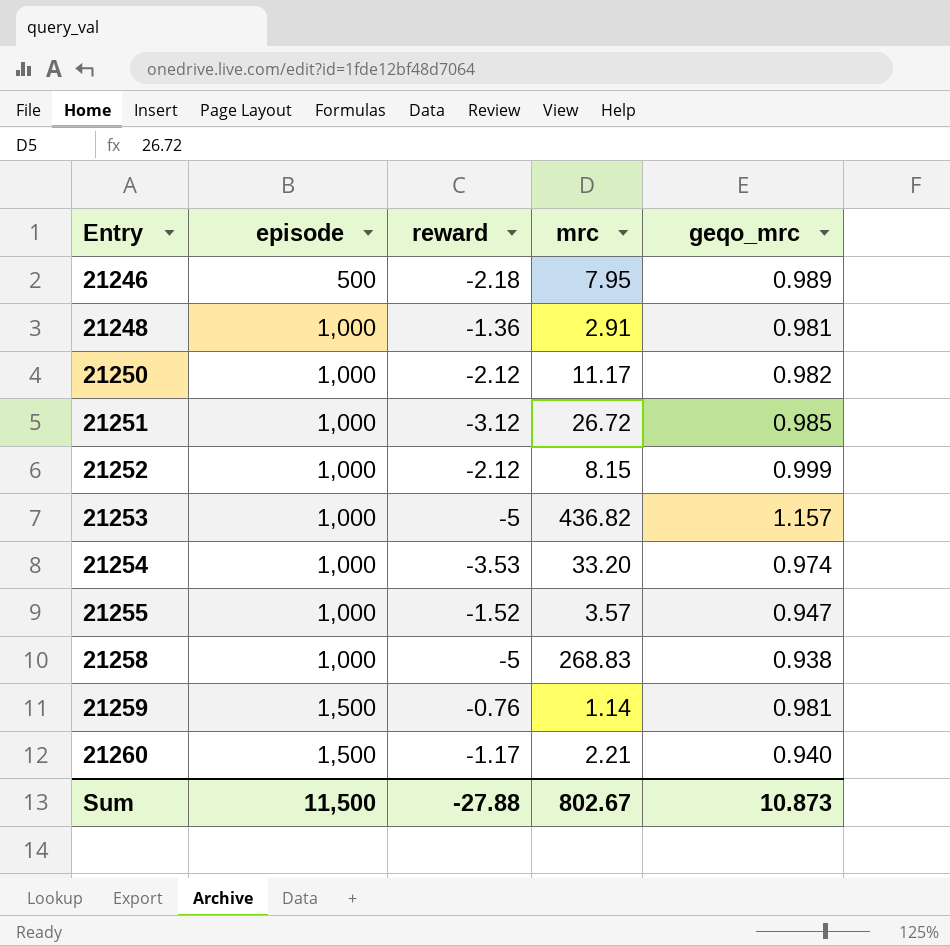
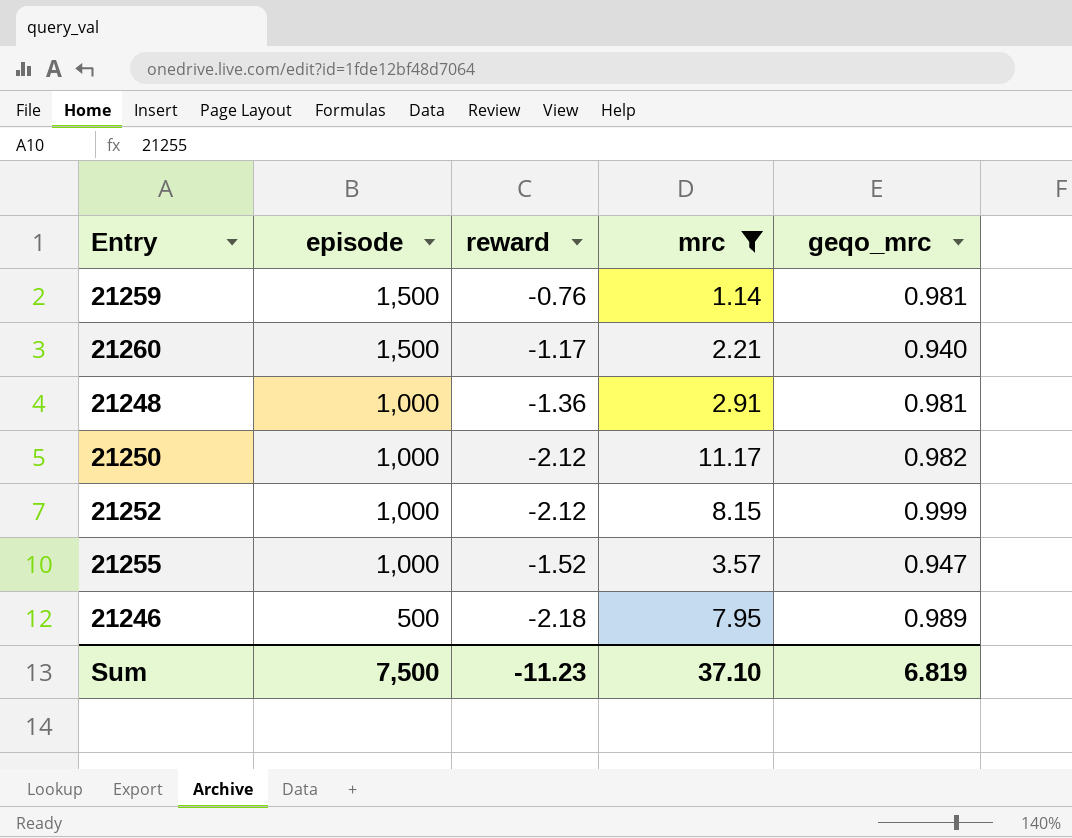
filter: none -> mrc <= 11.17
row order: Entry ascending -> episode descending
Sum | episode: 11,500 -> 7,500
Sum | reward: -27.88 -> -11.23
Sum | mrc: 802.67 -> 37.10
Sum | geqo_mrc: 10.873 -> 6.819

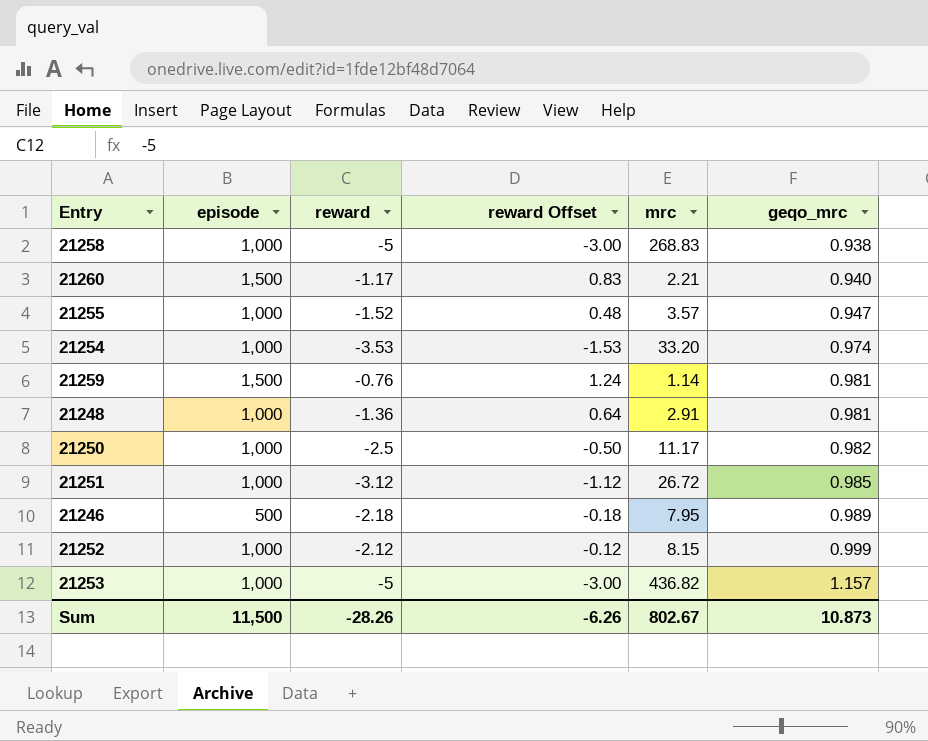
filter: mrc <= 11.17 -> none
row order: episode descending -> geqo_mrc ascending
column reward Offset | formula: none -> [reward] + 2
21250 | reward: -2.12 -> -2.5
Sum | episode: 7,500 -> 11,500
Sum | reward: -11.23 -> -28.26
Sum | mrc: 37.10 -> 802.67
Sum | geqo_mrc: 6.819 -> 10.873

